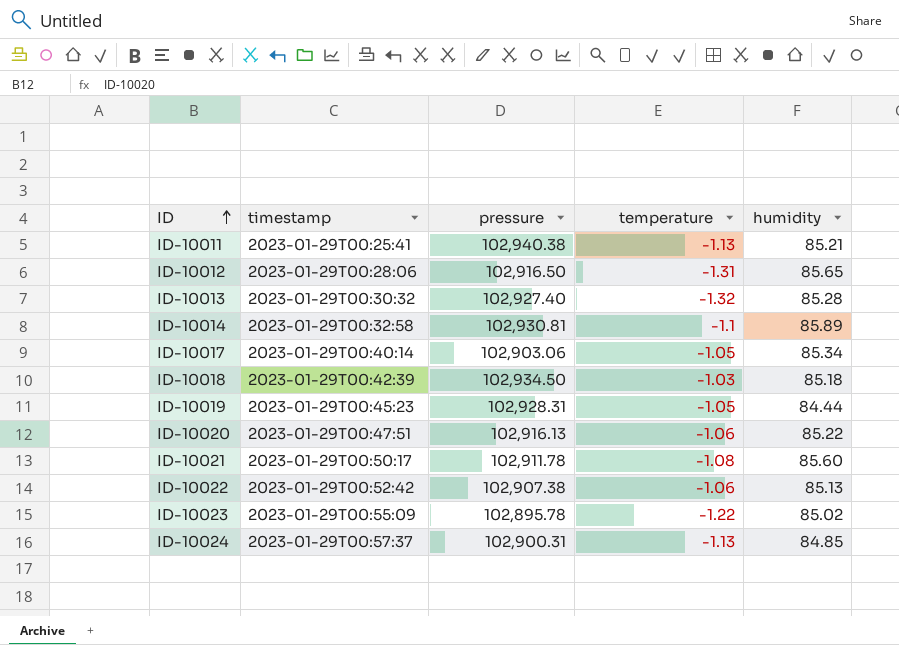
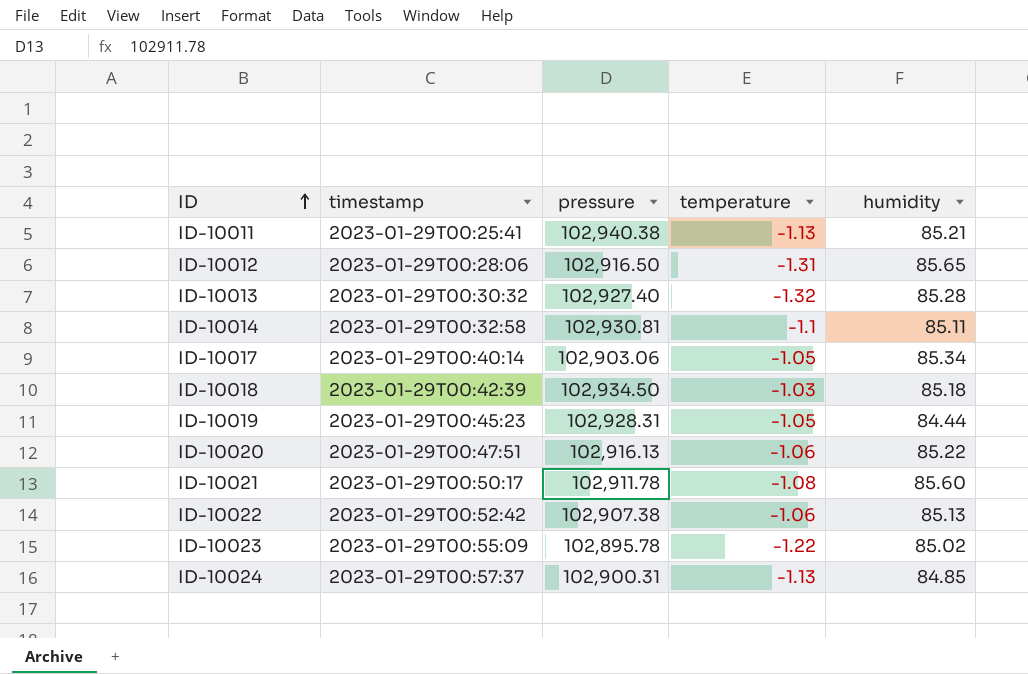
ID-10014 | humidity: 85.89 -> 85.11

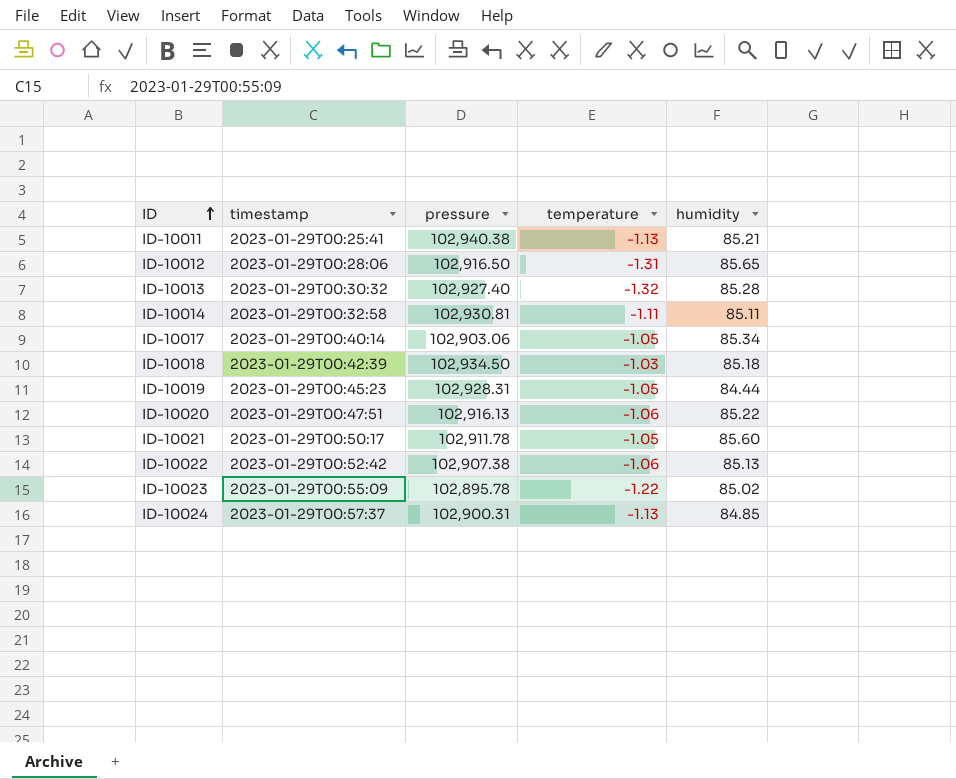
ID-10014 | temperature: -1.1 -> -1.11
ID-10021 | temperature: -1.08 -> -1.05

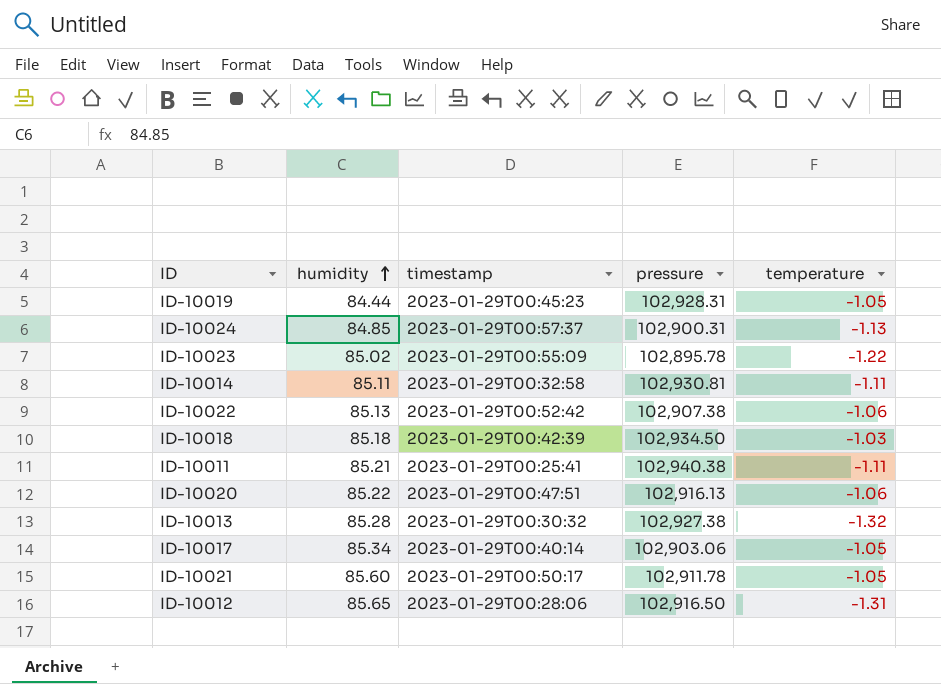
row order: ID ascending -> humidity ascending
column humidity | position: 5 -> 2
ID-10011 | temperature: -1.13 -> -1.11
ID-10013 | pressure: 102,927.40 -> 102,927.38

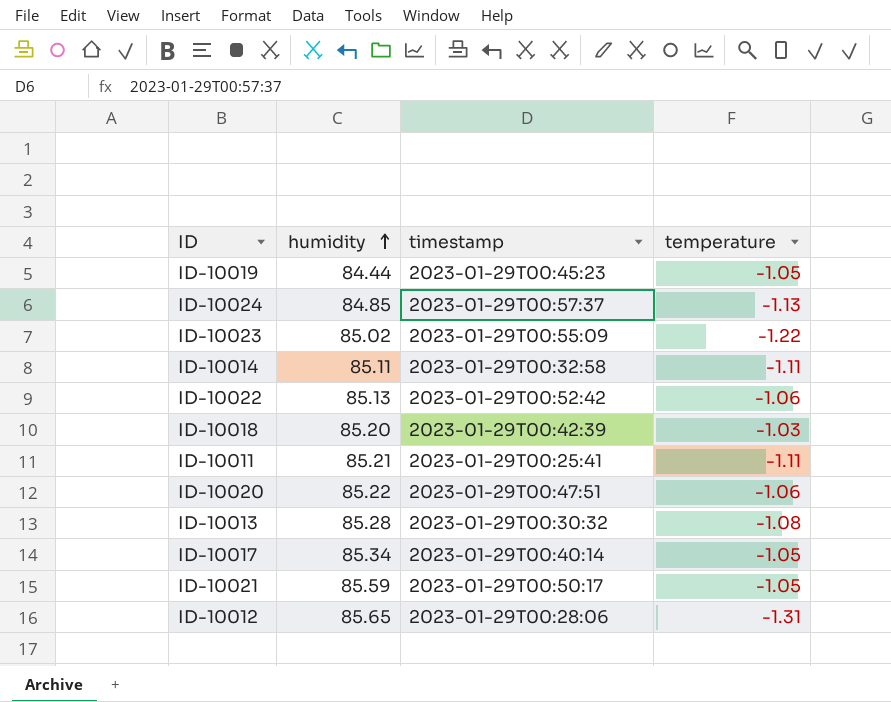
column pressure | position: 4 -> none
ID-10018 | humidity: 85.18 -> 85.20
ID-10013 | temperature: -1.32 -> -1.08
ID-10021 | humidity: 85.60 -> 85.59

